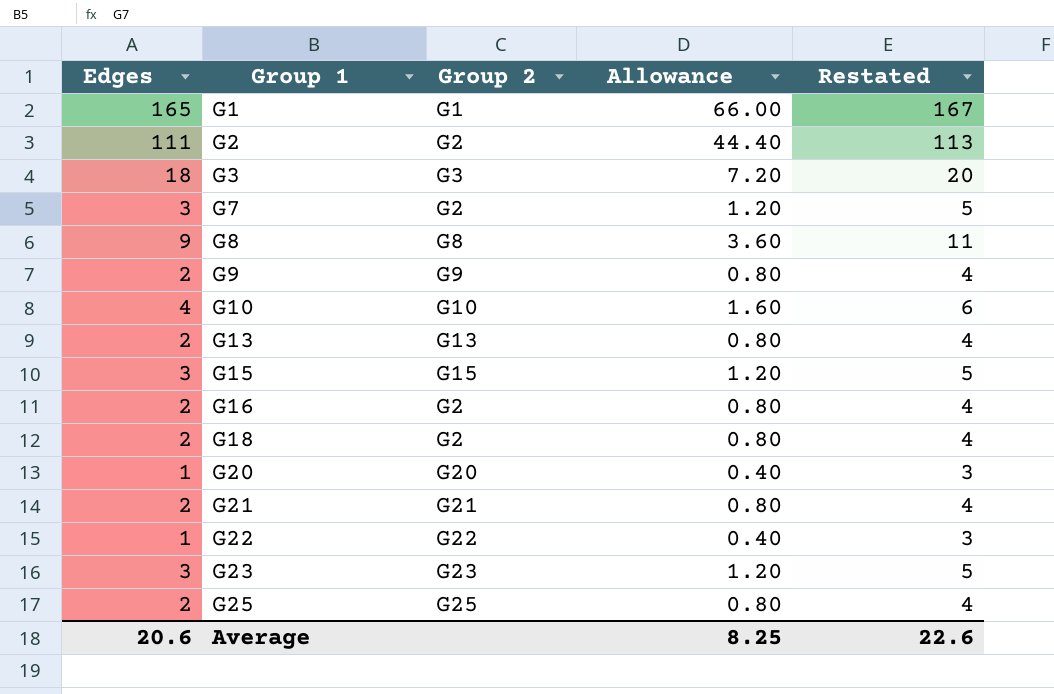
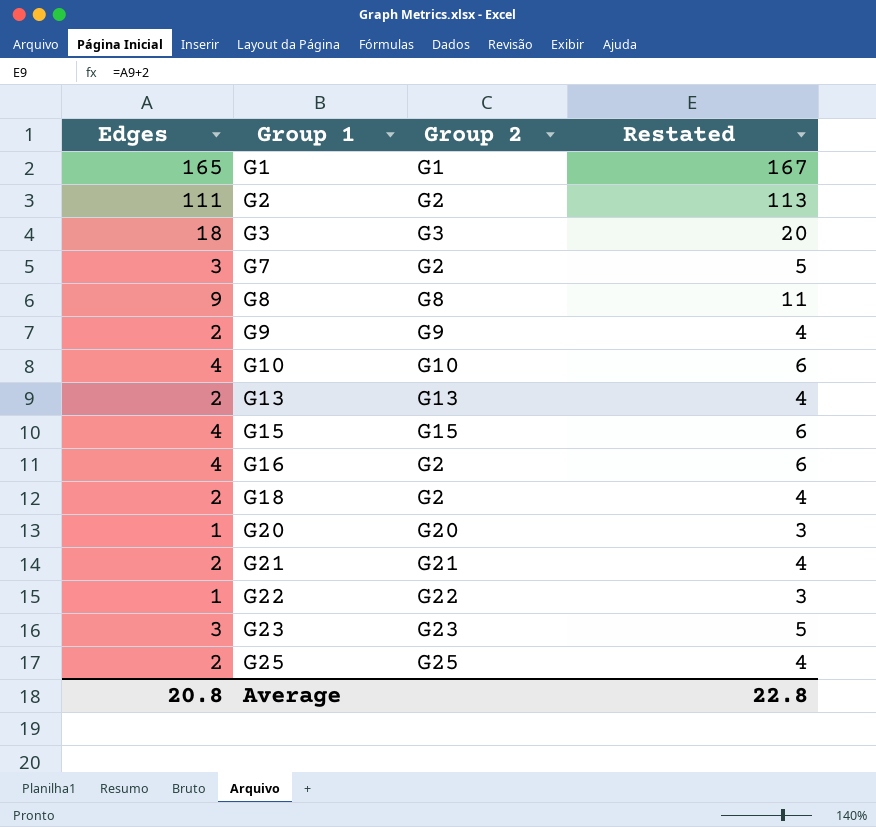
column Allowance | formula: [Edges] * 0.4 -> none
G15 | Edges: 3 -> 4
G15 | Restated: 5 -> 6
G16 | Edges: 2 -> 4
G16 | Restated: 4 -> 6
Average | Edges: 20.6 -> 20.8
Average | Restated: 22.6 -> 22.8

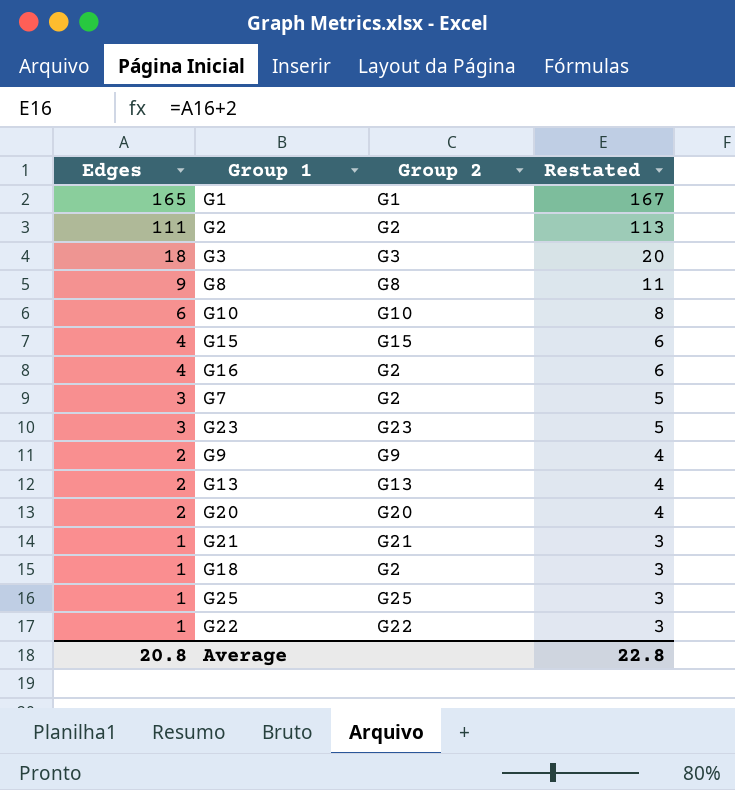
row order: Group 1 ascending -> Edges descending
G10 | Edges: 4 -> 6
G10 | Restated: 6 -> 8
G20 | Edges: 1 -> 2
G20 | Restated: 3 -> 4
G21 | Edges: 2 -> 1
G21 | Restated: 4 -> 3
G18 | Edges: 2 -> 1
G18 | Restated: 4 -> 3
G25 | Edges: 2 -> 1
G25 | Restated: 4 -> 3

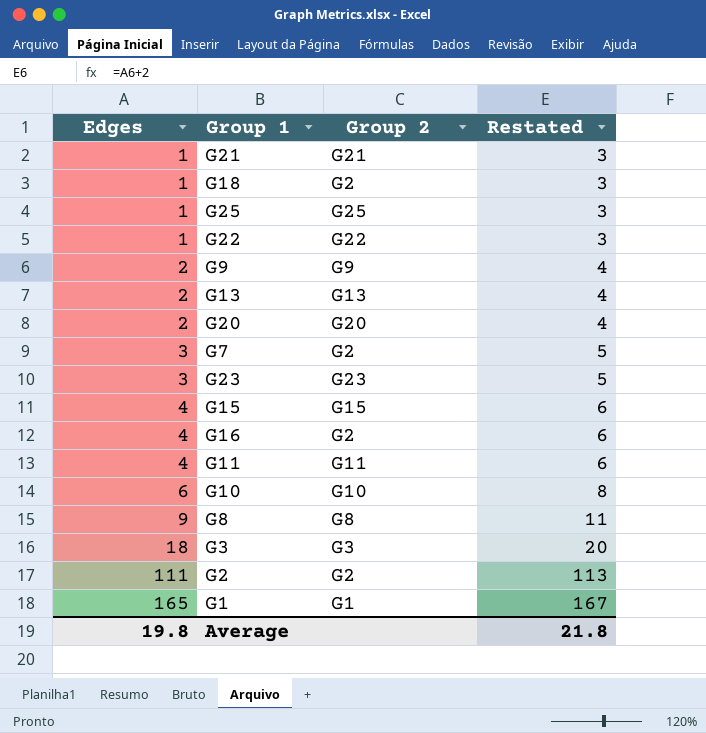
row order: Edges descending -> Edges ascending
row G11: none -> 4 | G11 | 6
Average | Edges: 20.8 -> 19.8
Average | Restated: 22.8 -> 21.8

